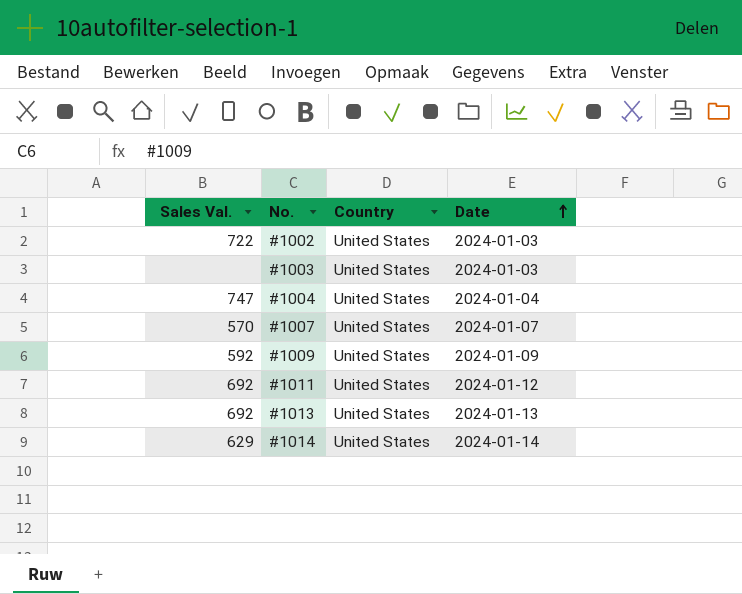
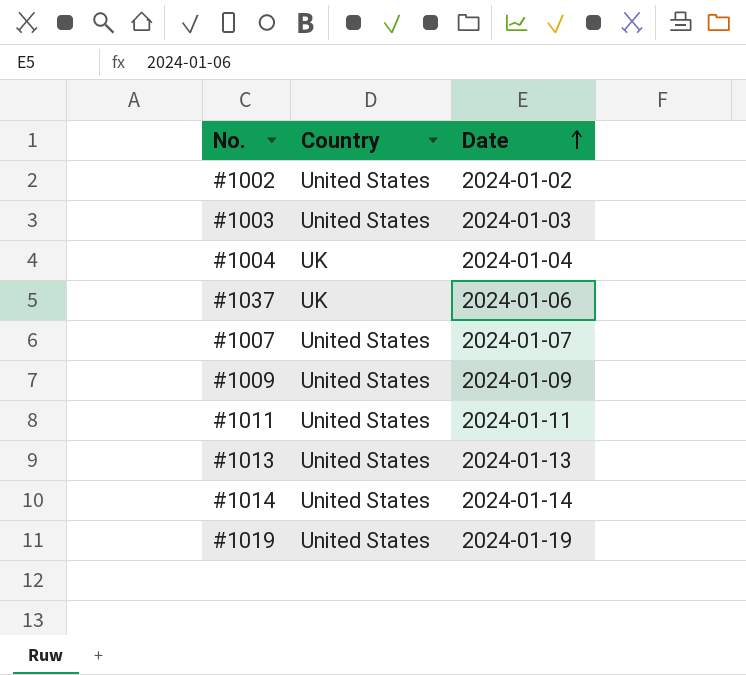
column Sales Val. | position: 1 -> none
#1002 | Date: 2024-01-03 -> 2024-01-02
#1004 | Country: United States -> UK
row #1037: none -> UK | 2024-01-06
#1011 | Date: 2024-01-12 -> 2024-01-11
row #1019: none -> United States | 2024-01-19

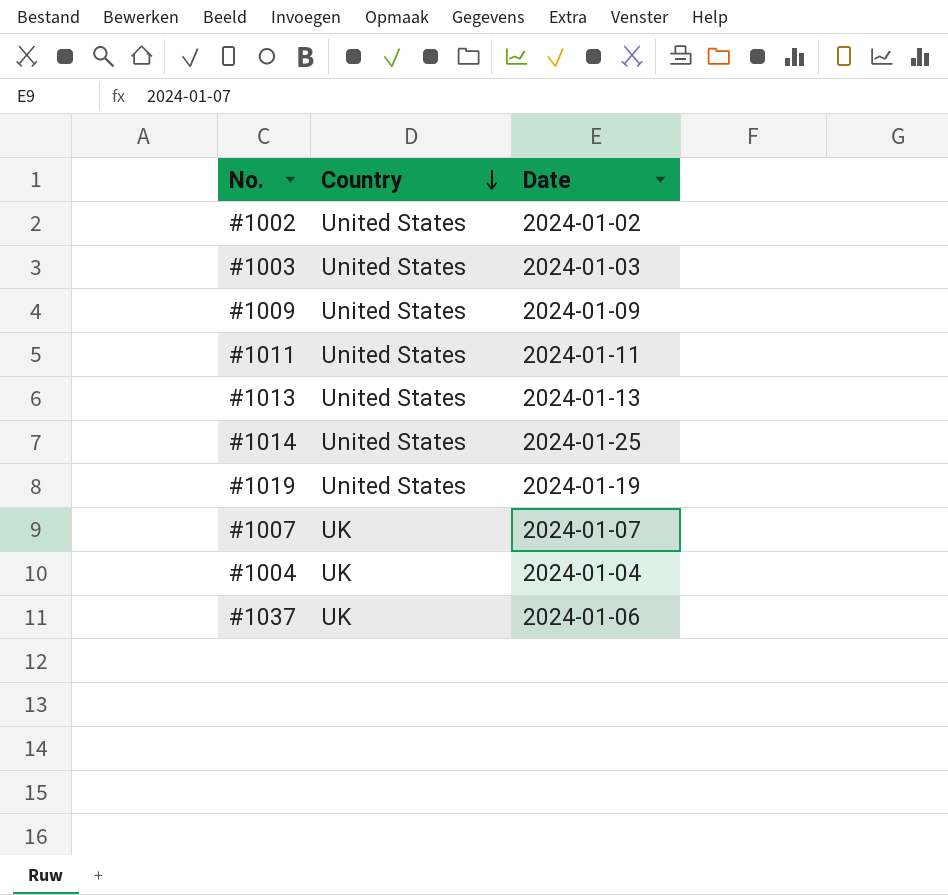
row order: Date ascending -> Country descending
#1014 | Date: 2024-01-14 -> 2024-01-25
#1007 | Country: United States -> UK

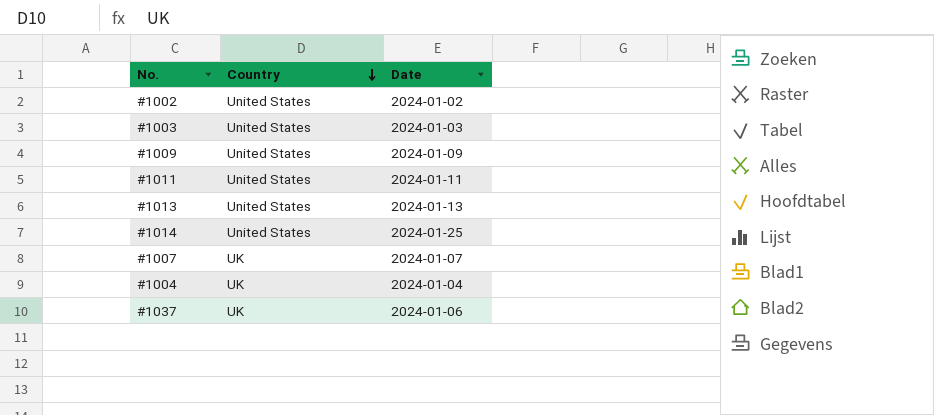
row #1019: United States | 2024-01-19 -> none

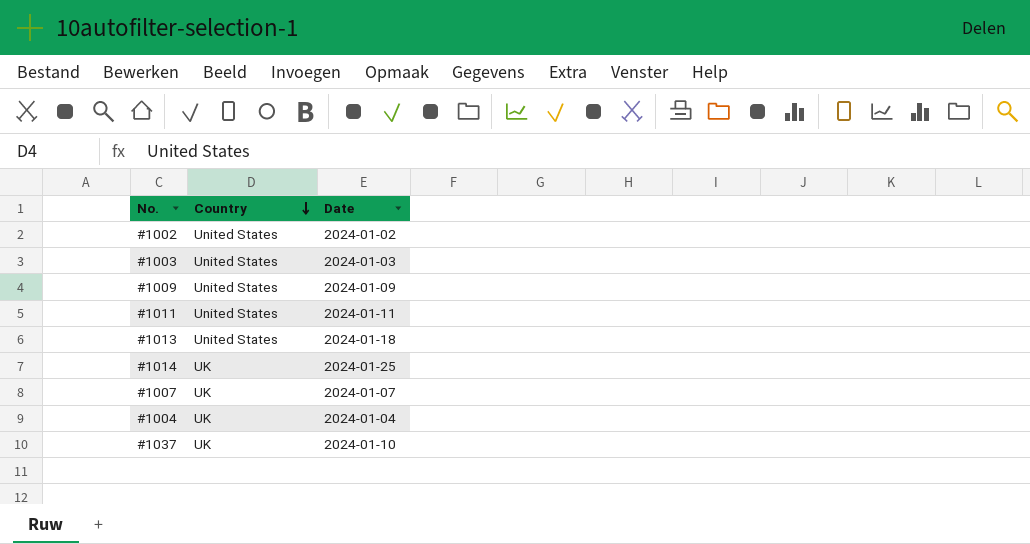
#1013 | Date: 2024-01-13 -> 2024-01-18
#1014 | Country: United States -> UK
#1037 | Date: 2024-01-06 -> 2024-01-10

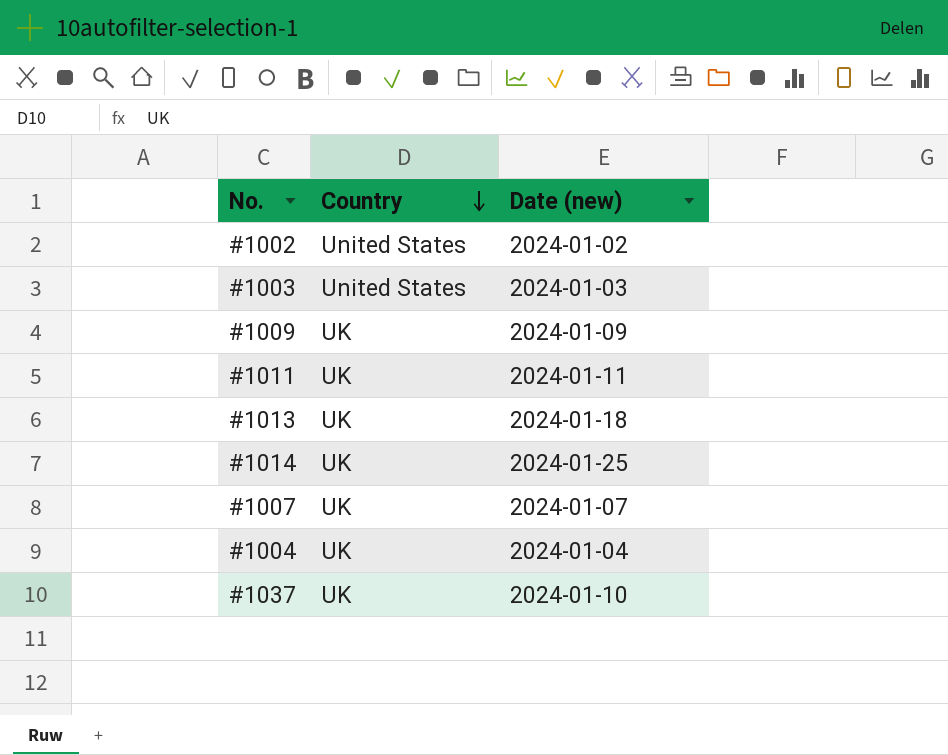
column name: Date -> Date (new)
#1009 | Country: United States -> UK
#1011 | Country: United States -> UK
#1013 | Country: United States -> UK

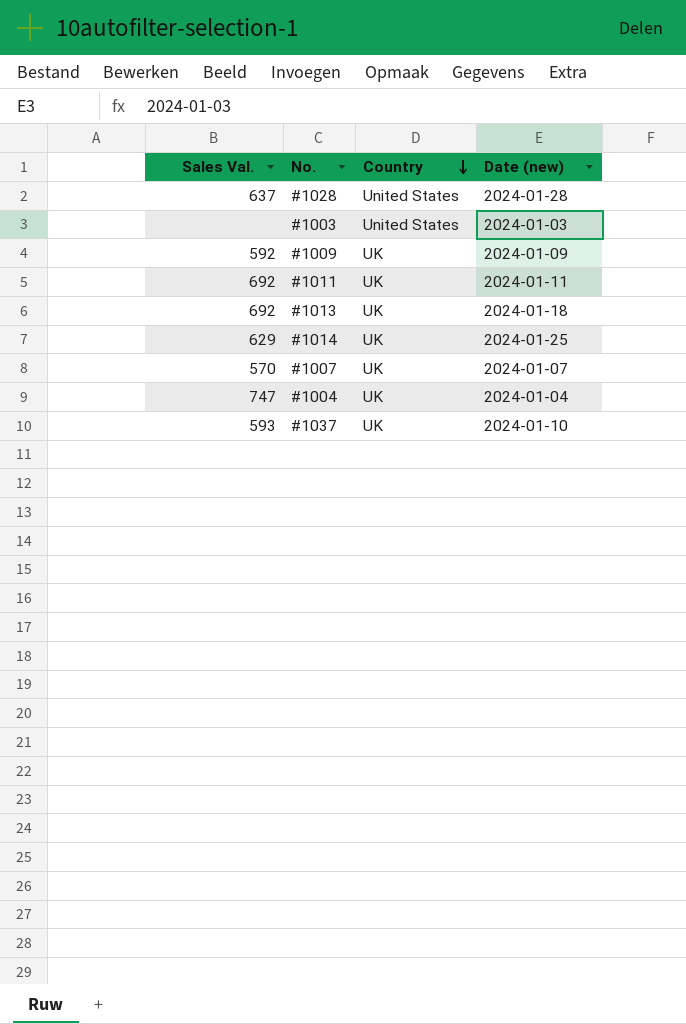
column Sales Val. | position: none -> 1
row #1002: United States | 2024-01-02 -> none
row #1028: none -> 637 | United States | 2024-01-28

